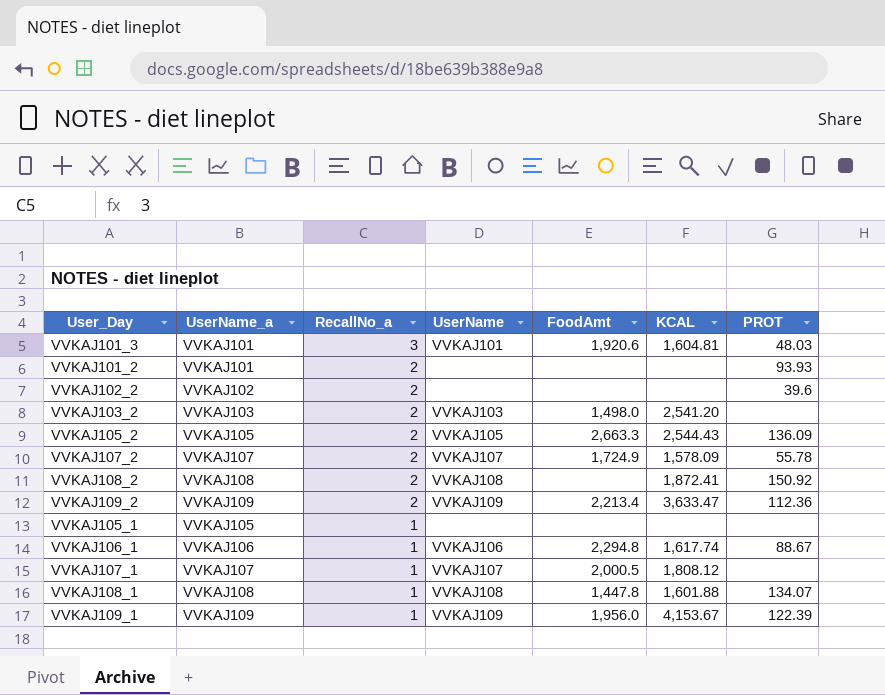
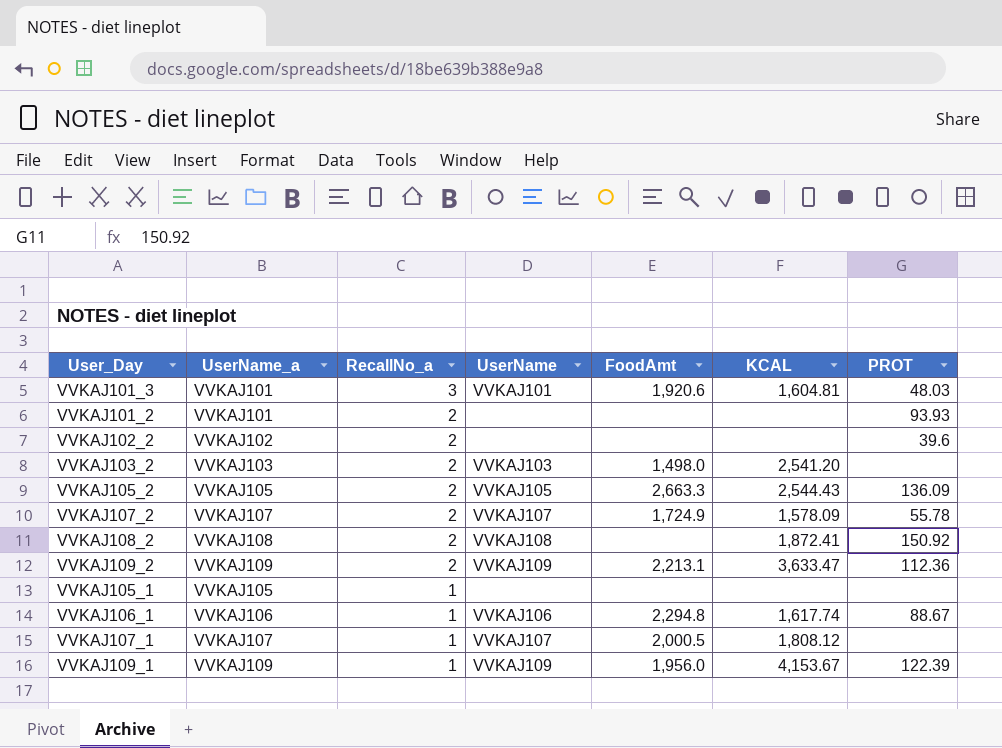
row VVKAJ108_1: VVKAJ108 | 1 | VVKAJ108 | 1,447.8 | 1,601.88 | 134.07 -> none
VVKAJ109_2 | FoodAmt: 2,213.4 -> 2,213.1

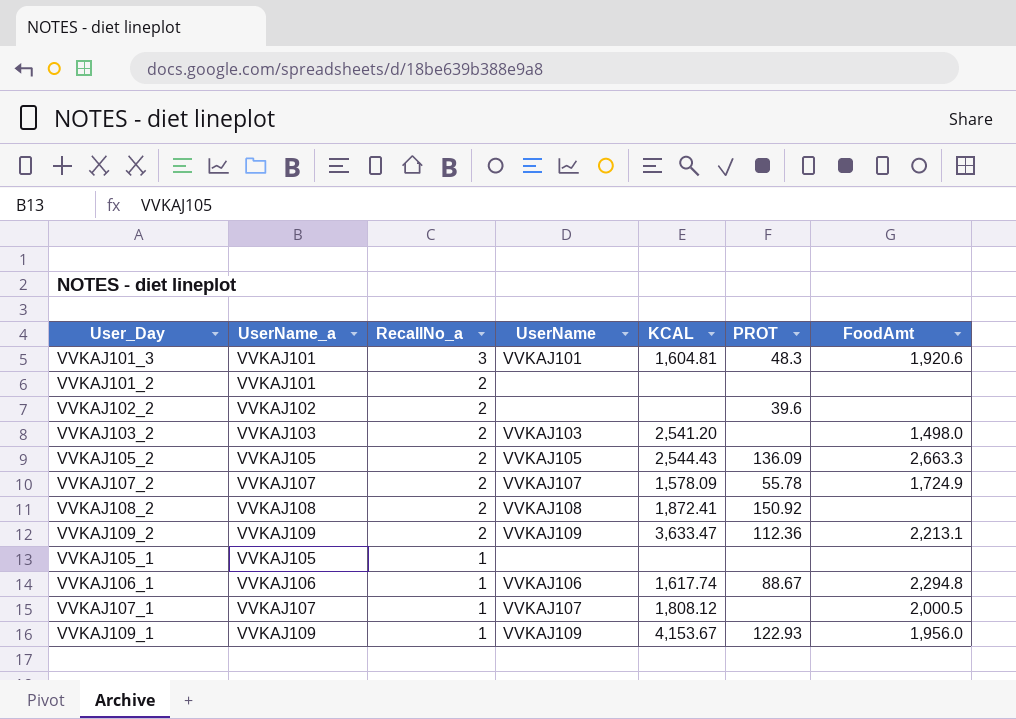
column FoodAmt | position: 5 -> 7
VVKAJ101_3 | PROT: 48.03 -> 48.3
VVKAJ101_2 | PROT: 93.93 -> none
VVKAJ109_1 | PROT: 122.39 -> 122.93

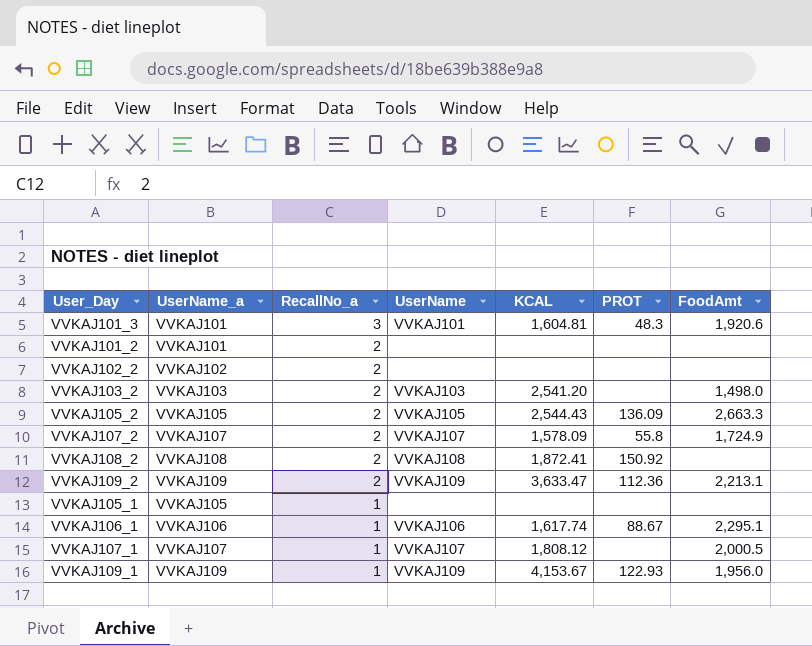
VVKAJ102_2 | PROT: 39.6 -> none
VVKAJ107_2 | PROT: 55.78 -> 55.8
VVKAJ106_1 | FoodAmt: 2,294.8 -> 2,295.1

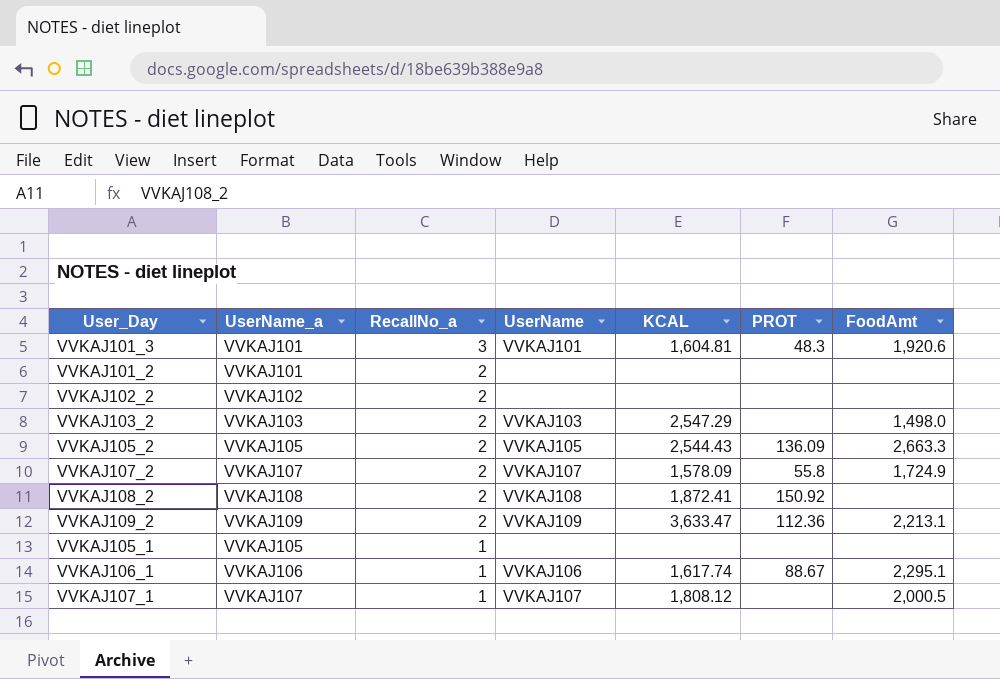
row VVKAJ109_1: VVKAJ109 | 1 | VVKAJ109 | 4,153.67 | 122.93 | 1,956.0 -> none
VVKAJ103_2 | KCAL: 2,541.20 -> 2,547.29

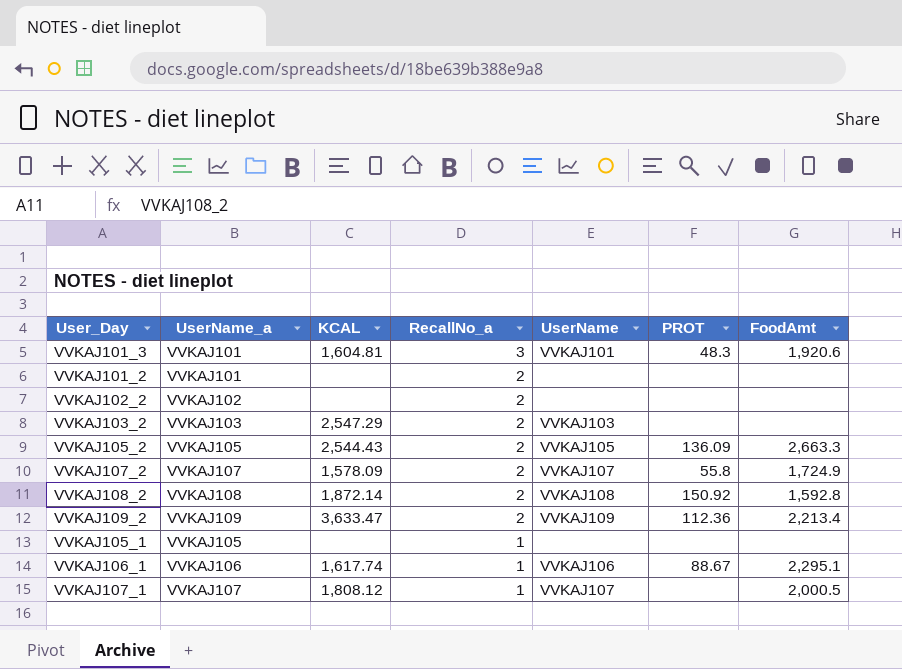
column KCAL | position: 5 -> 3
VVKAJ103_2 | FoodAmt: 1,498.0 -> none
VVKAJ108_2 | KCAL: 1,872.41 -> 1,872.14
VVKAJ108_2 | FoodAmt: none -> 1,592.8
VVKAJ109_2 | FoodAmt: 2,213.1 -> 2,213.4

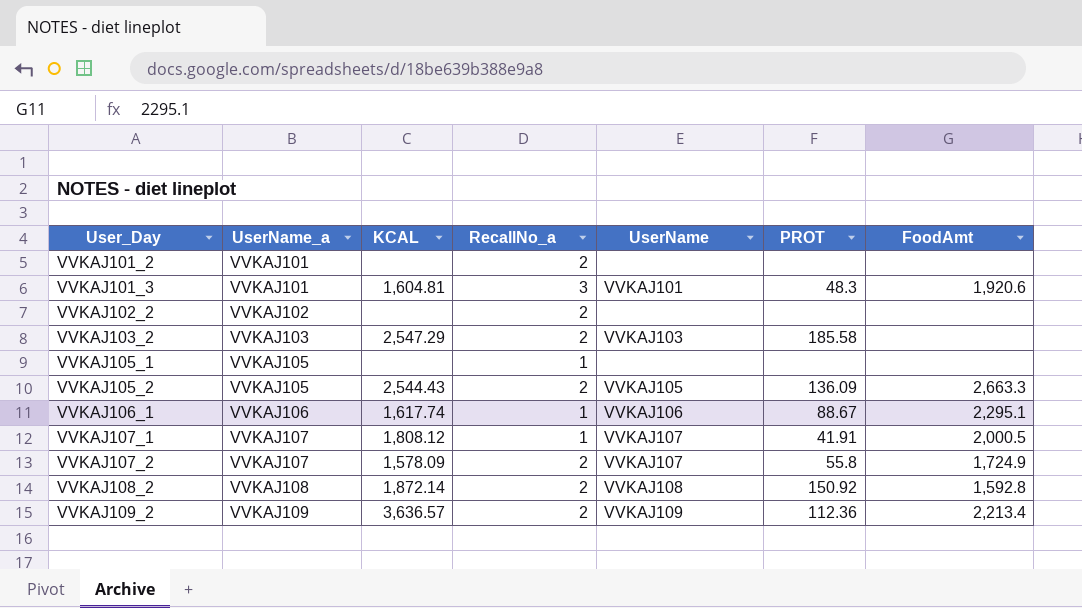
row order: RecallNo_a descending -> User_Day ascending
VVKAJ103_2 | PROT: none -> 185.58
VVKAJ107_1 | PROT: none -> 41.91
VVKAJ109_2 | KCAL: 3,633.47 -> 3,636.57

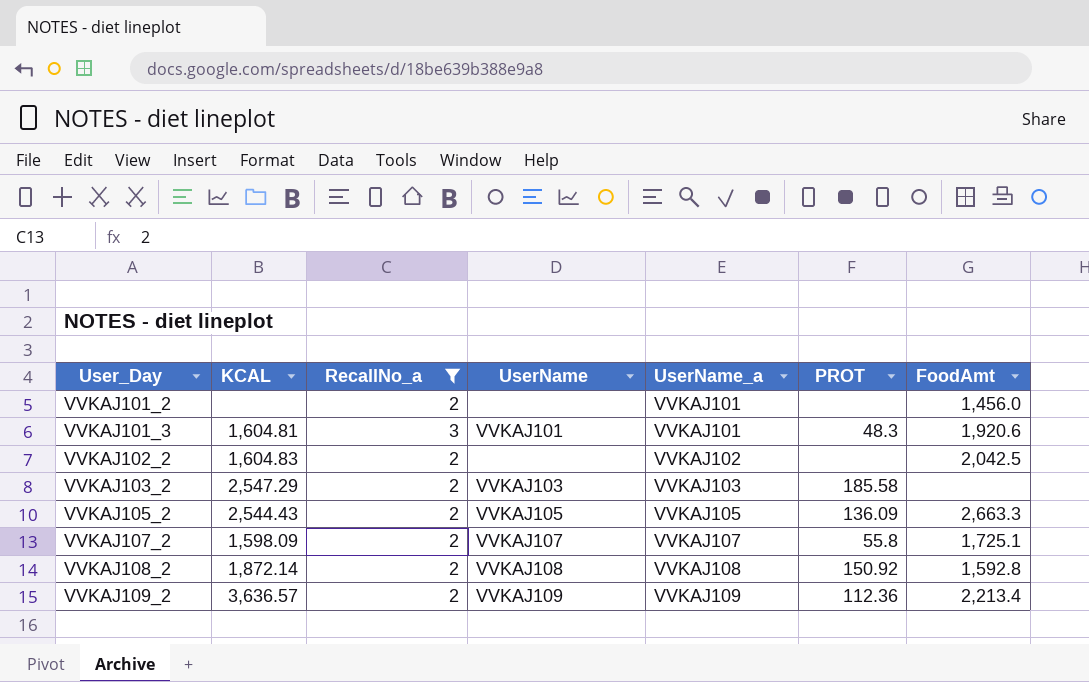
filter: none -> RecallNo_a != 1
column UserName_a | position: 2 -> 5
VVKAJ101_2 | FoodAmt: none -> 1,456.0
VVKAJ102_2 | KCAL: none -> 1,604.83
VVKAJ102_2 | FoodAmt: none -> 2,042.5
VVKAJ107_2 | KCAL: 1,578.09 -> 1,598.09
VVKAJ107_2 | FoodAmt: 1,724.9 -> 1,725.1

